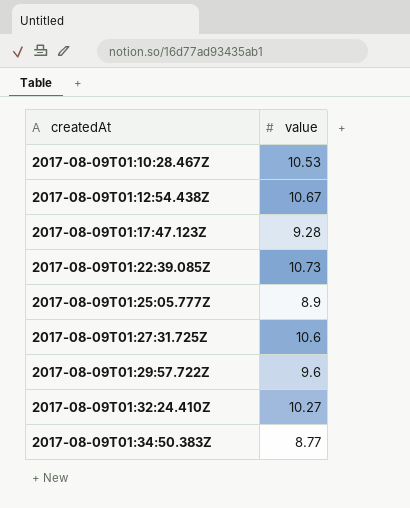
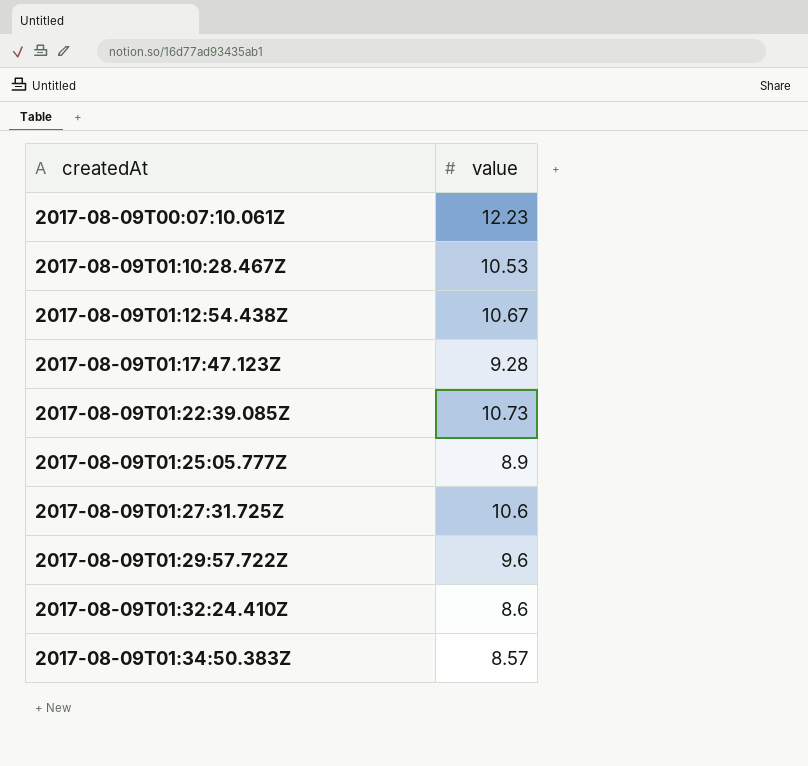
row 2017-08-09T00:07:10.061Z: none -> 12.23
2017-08-09T01:32:24.410Z | value: 10.27 -> 8.6
2017-08-09T01:34:50.383Z | value: 8.77 -> 8.57

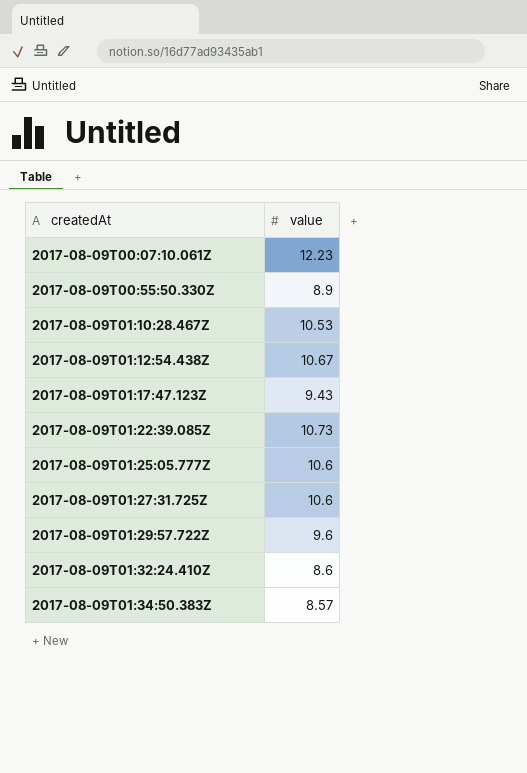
row 2017-08-09T00:55:50.330Z: none -> 8.9
2017-08-09T01:17:47.123Z | value: 9.28 -> 9.43
2017-08-09T01:25:05.777Z | value: 8.9 -> 10.6

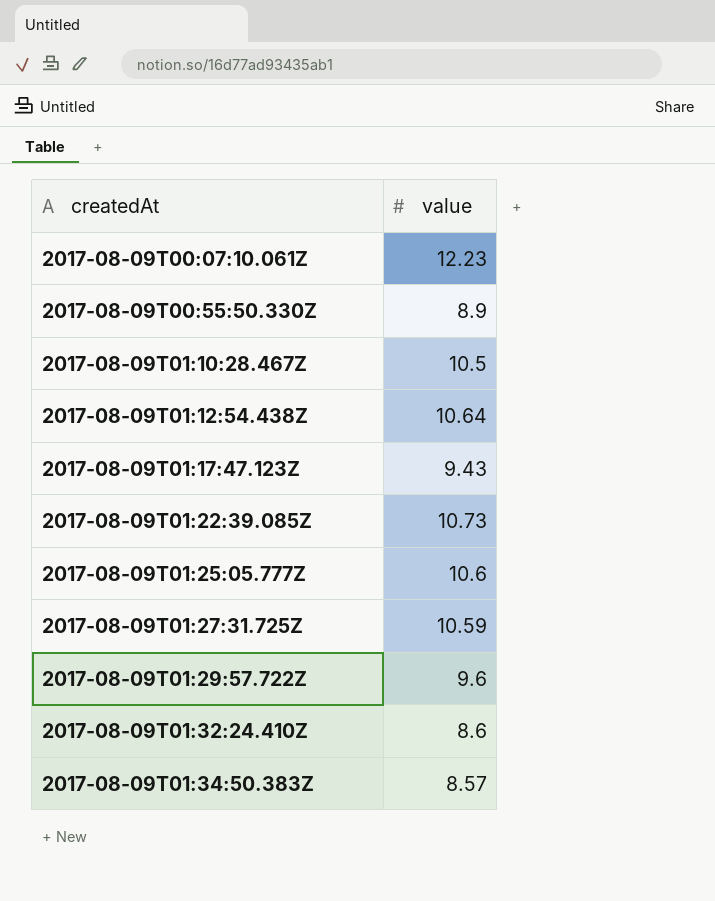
2017-08-09T01:10:28.467Z | value: 10.53 -> 10.5
2017-08-09T01:12:54.438Z | value: 10.67 -> 10.64
2017-08-09T01:27:31.725Z | value: 10.6 -> 10.59

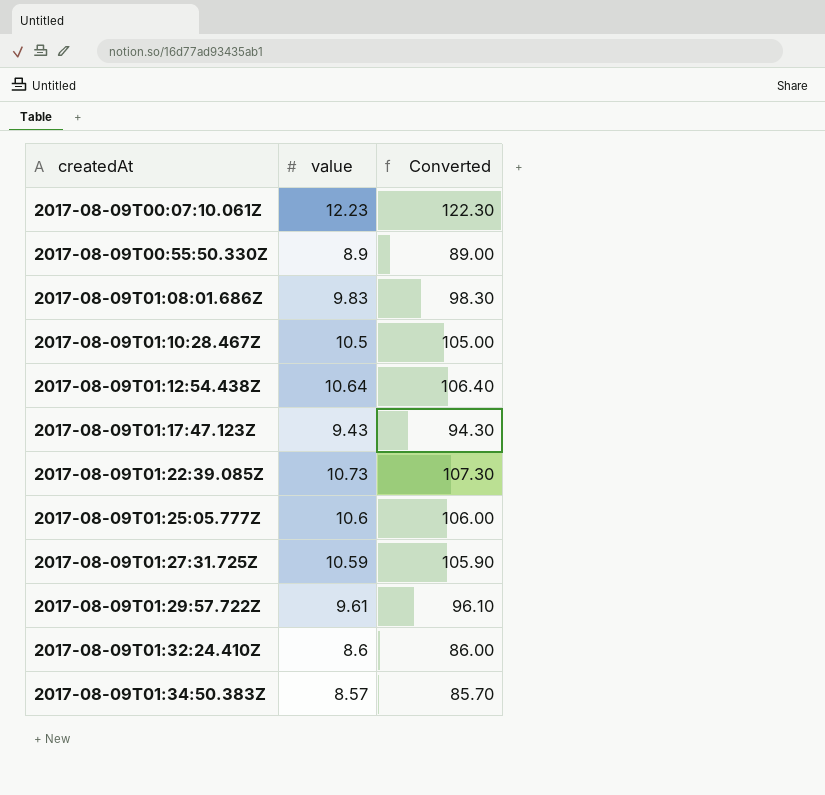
column Converted | formula: none -> [value] * 10
row 2017-08-09T01:08:01.686Z: none -> 9.83 | 98.30
2017-08-09T01:29:57.722Z | value: 9.6 -> 9.61

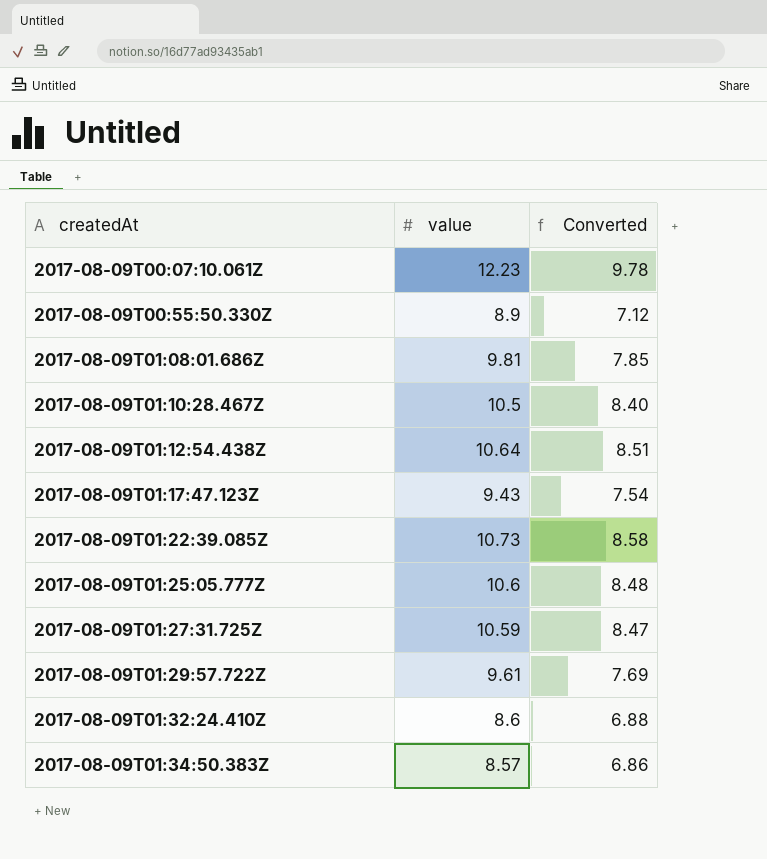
column Converted | formula: [value] * 10 -> [value] * 0.8
2017-08-09T01:08:01.686Z | value: 9.83 -> 9.81

